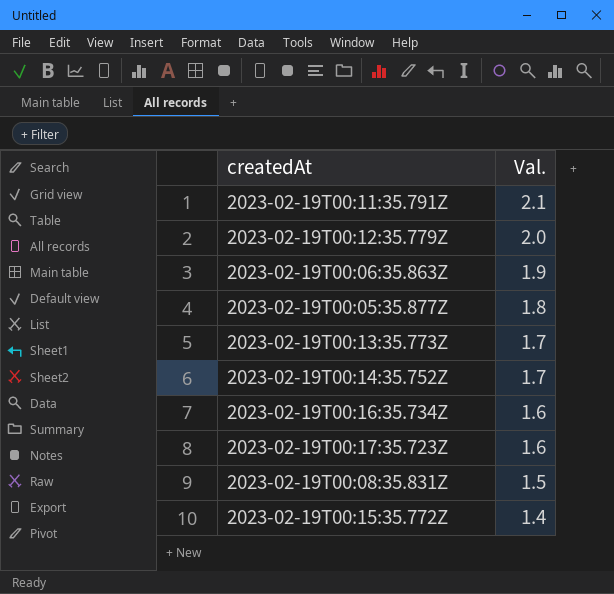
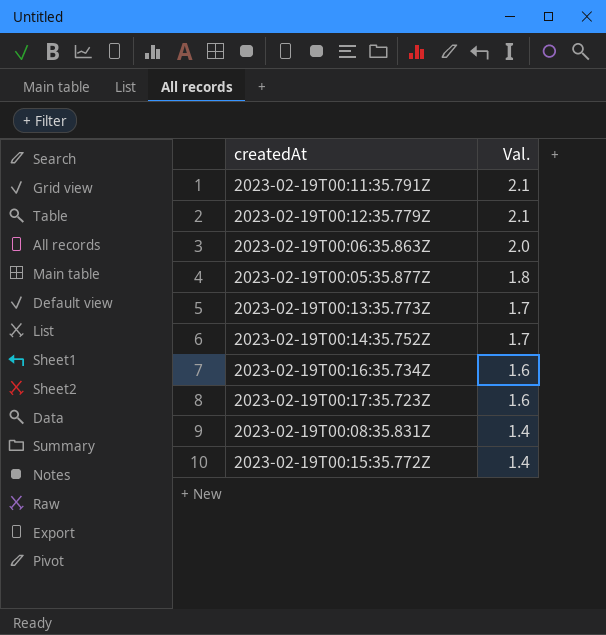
2023-02-19T00:12:35.779Z | Val.: 2.0 -> 2.1
2023-02-19T00:06:35.863Z | Val.: 1.9 -> 2.0
2023-02-19T00:08:35.831Z | Val.: 1.5 -> 1.4

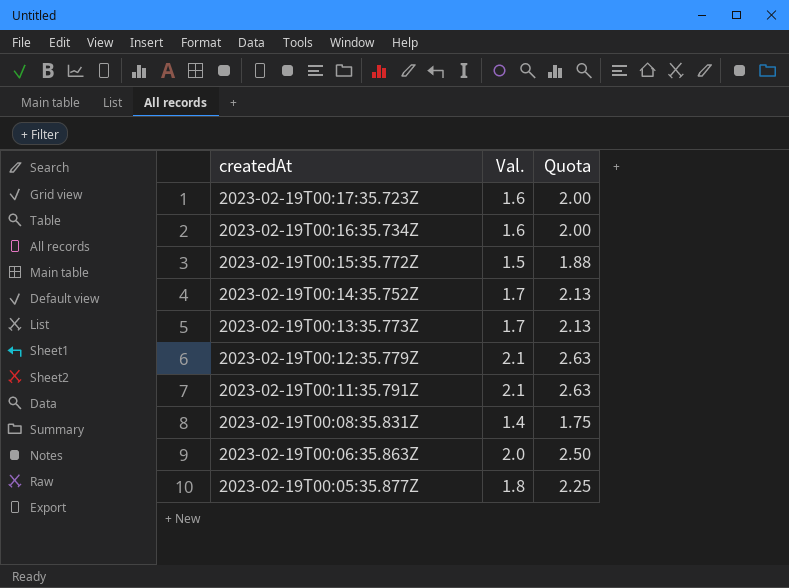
row order: Val. descending -> createdAt descending
column Quota | formula: none -> [Val.] * 1.25
2023-02-19T00:15:35.772Z | Val.: 1.4 -> 1.5

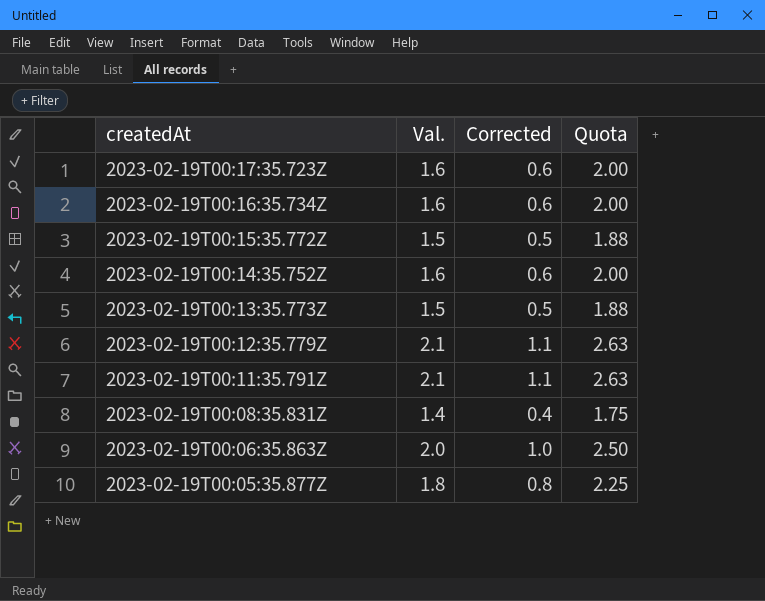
column Corrected | formula: none -> [Val.] - 1
2023-02-19T00:14:35.752Z | Val.: 1.7 -> 1.6
2023-02-19T00:14:35.752Z | Quota: 2.13 -> 2.00
2023-02-19T00:13:35.773Z | Val.: 1.7 -> 1.5
2023-02-19T00:13:35.773Z | Quota: 2.13 -> 1.88

